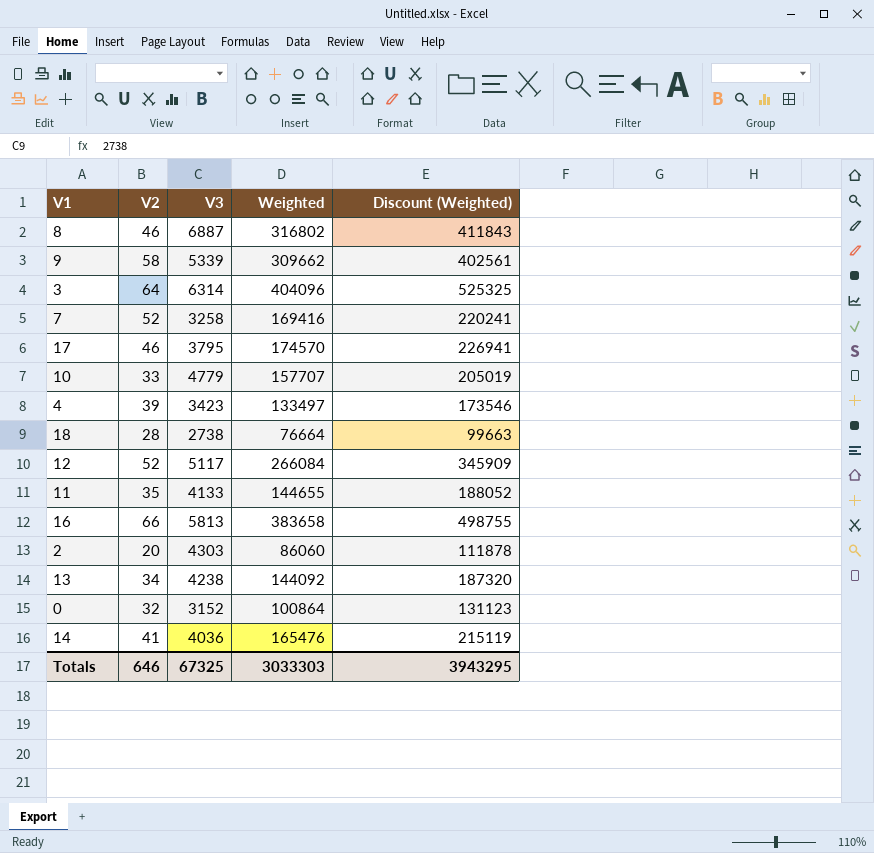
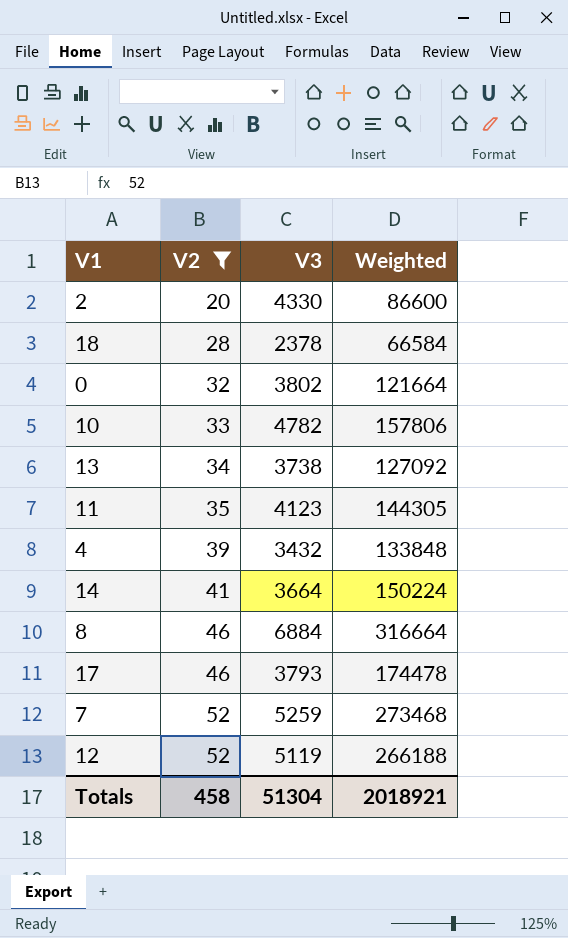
filter: none -> V2 <= 52
row order: none -> V2 ascending
column Discount (Weighted) | formula: [Weighted] * 1.3 -> none
2 | V3: 4303 -> 4330
2 | Weighted: 86060 -> 86600
18 | V3: 2738 -> 2378
18 | Weighted: 76664 -> 66584
0 | V3: 3152 -> 3802
0 | Weighted: 100864 -> 121664
10 | V3: 4779 -> 4782
10 | Weighted: 157707 -> 157806
13 | V3: 4238 -> 3738
13 | Weighted: 144092 -> 127092
11 | V3: 4133 -> 4123
11 | Weighted: 144655 -> 144305
4 | V3: 3423 -> 3432
4 | Weighted: 133497 -> 133848
14 | V3: 4036 -> 3664
14 | Weighted: 165476 -> 150224
8 | V3: 6887 -> 6884
8 | Weighted: 316802 -> 316664
17 | V3: 3795 -> 3793
17 | Weighted: 174570 -> 174478
7 | V3: 3258 -> 5259
7 | Weighted: 169416 -> 273468
12 | V3: 5117 -> 5119
12 | Weighted: 266084 -> 266188
Totals | V2: 646 -> 458
Totals | V3: 67325 -> 51304
Totals | Weighted: 3033303 -> 2018921

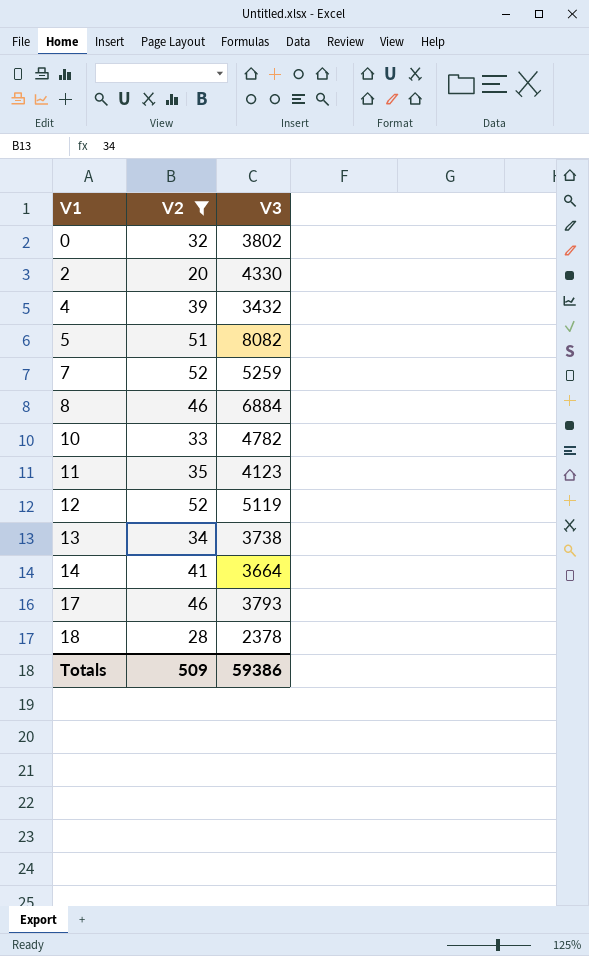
row order: V2 ascending -> V1 ascending
column Weighted | formula: [V2] * [V3] -> none
row 5: none -> 51 | 8082
Totals | V2: 458 -> 509
Totals | V3: 51304 -> 59386

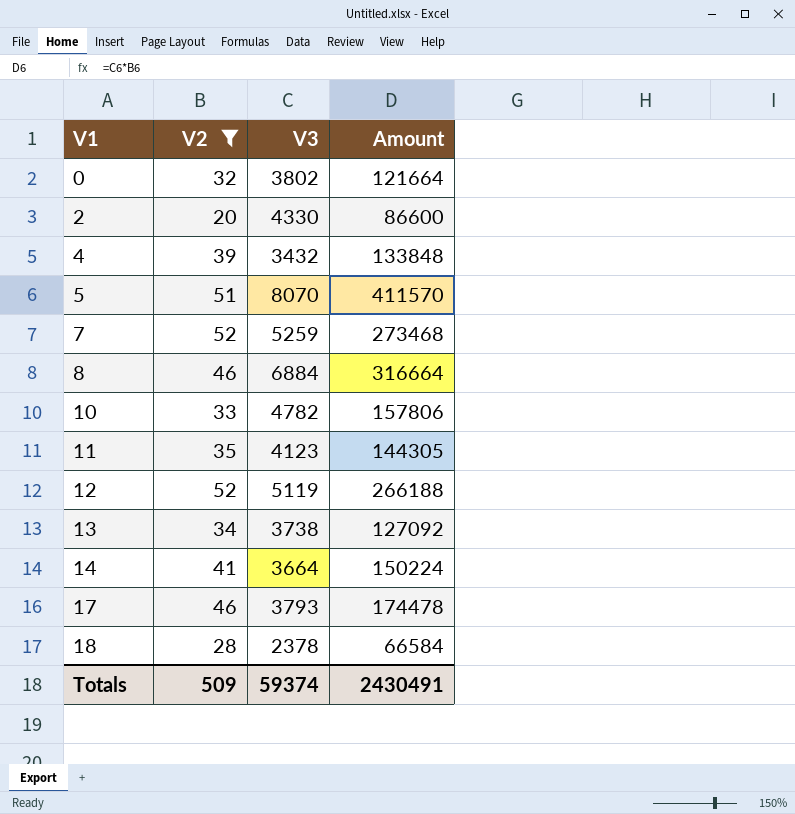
column Amount | formula: none -> [V2] * [V3]
5 | V3: 8082 -> 8070
Totals | V3: 59386 -> 59374

